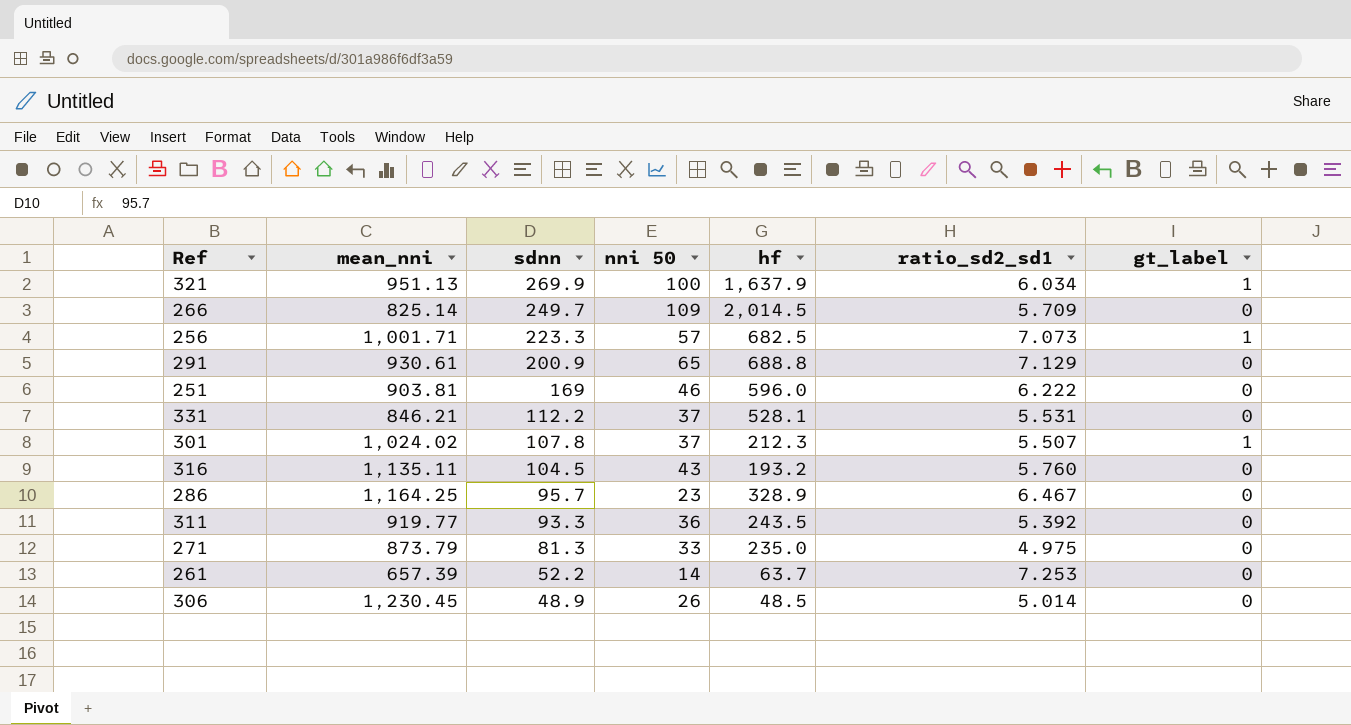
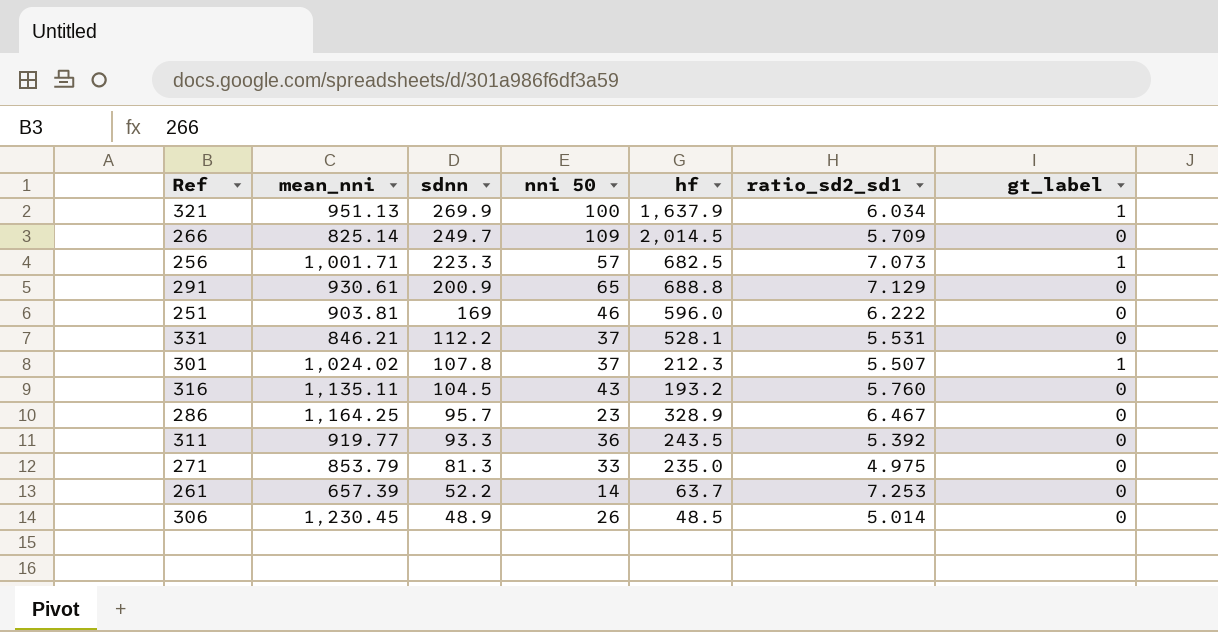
271 | mean_nni: 873.79 -> 853.79

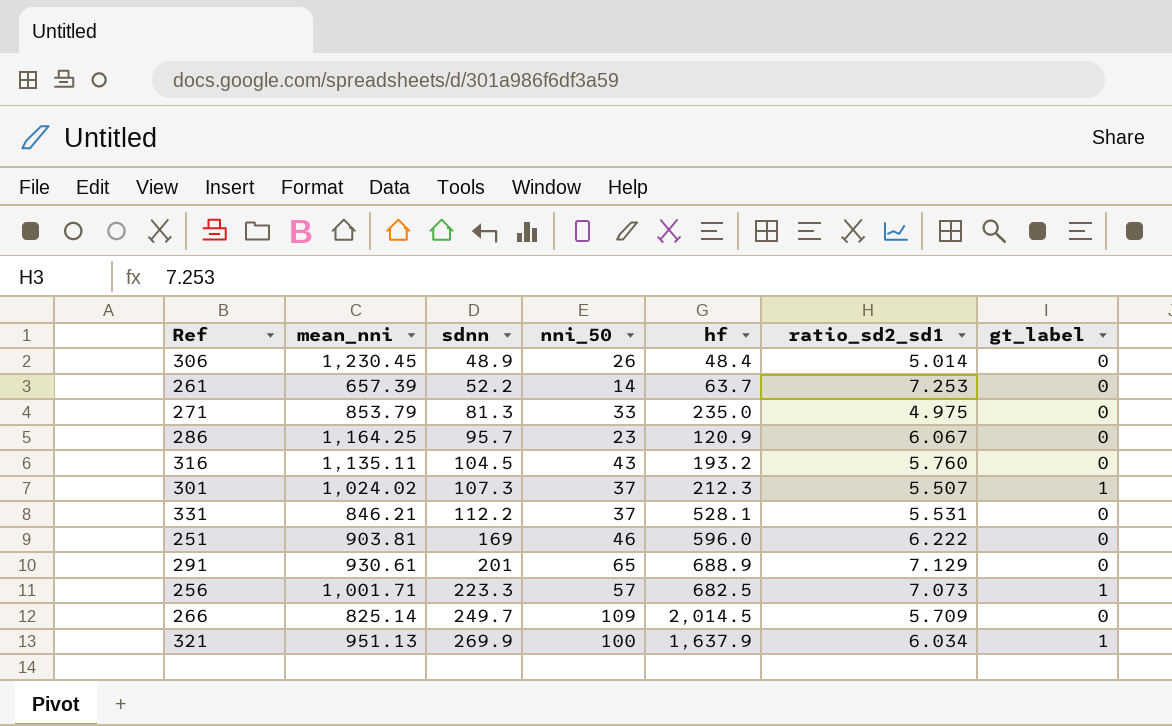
row order: sdnn descending -> sdnn ascending
column name: nni 50 -> nni_50
row 311: 919.77 | 93.3 | 36 | 243.5 | 5.392 | 0 -> none
306 | hf: 48.5 -> 48.4
286 | hf: 328.9 -> 120.9
286 | ratio_sd2_sd1: 6.467 -> 6.067
301 | sdnn: 107.8 -> 107.3
291 | sdnn: 200.9 -> 201
291 | hf: 688.8 -> 688.9

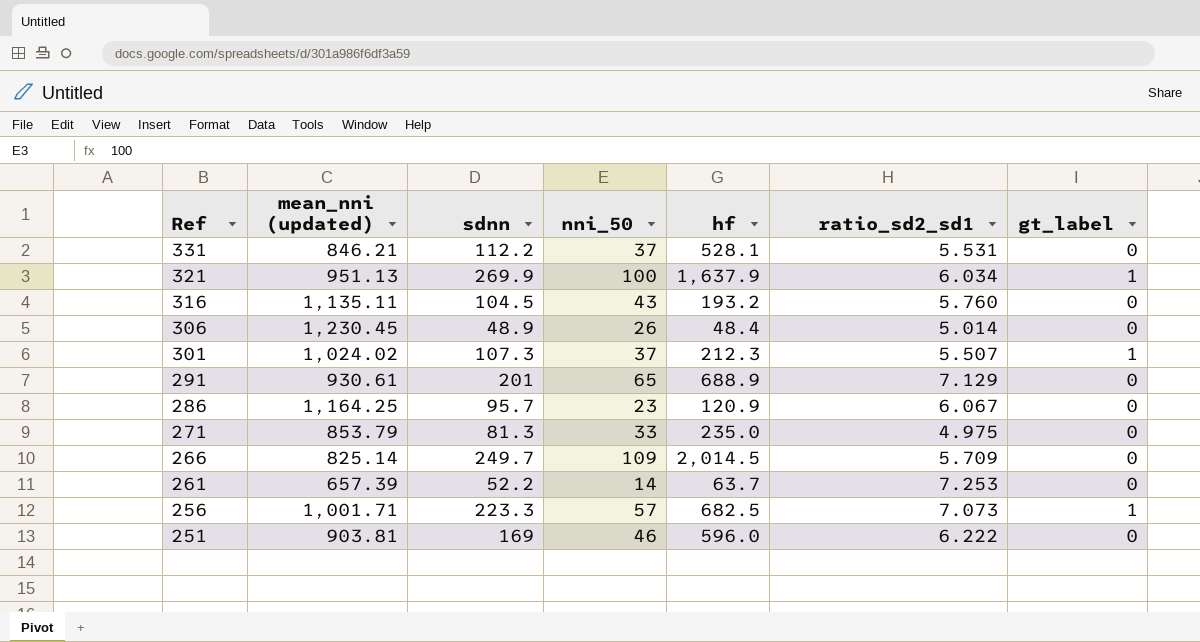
row order: sdnn ascending -> Ref descending
column name: mean_nni -> mean_nni (updated)

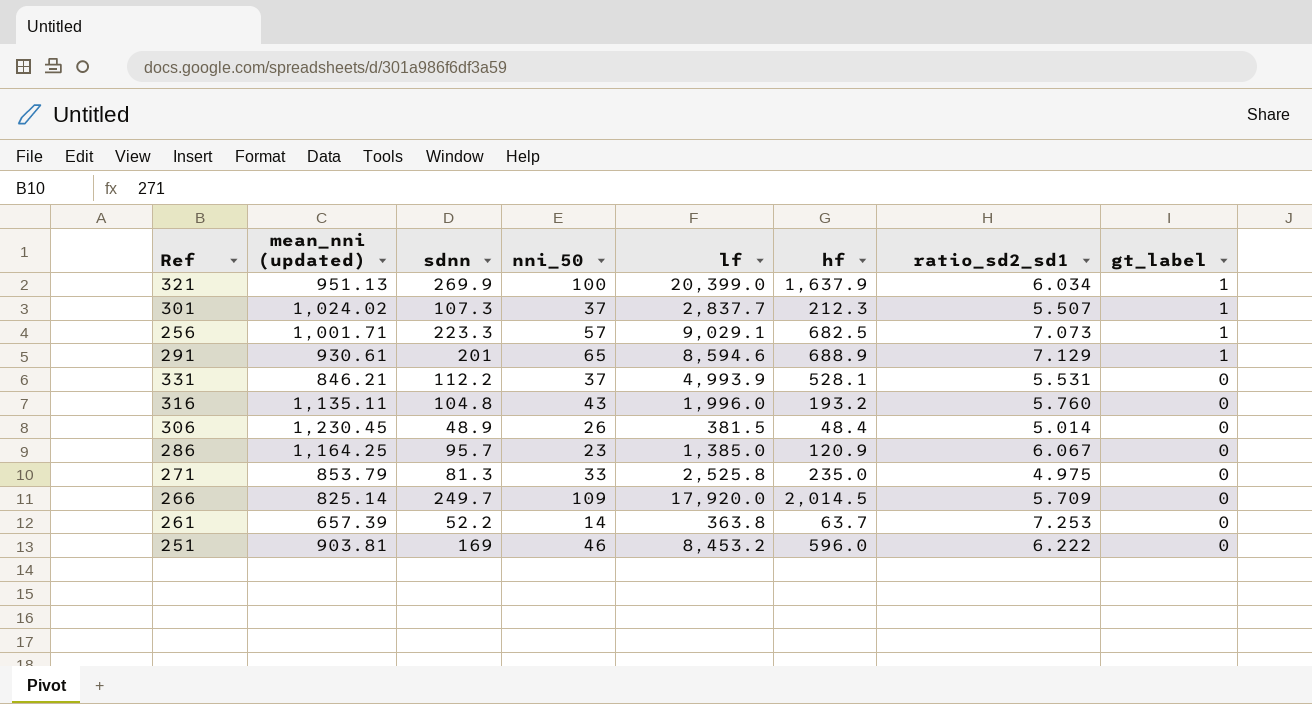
row order: Ref descending -> gt_label descending
column lf | position: none -> 5
291 | gt_label: 0 -> 1
316 | sdnn: 104.5 -> 104.8

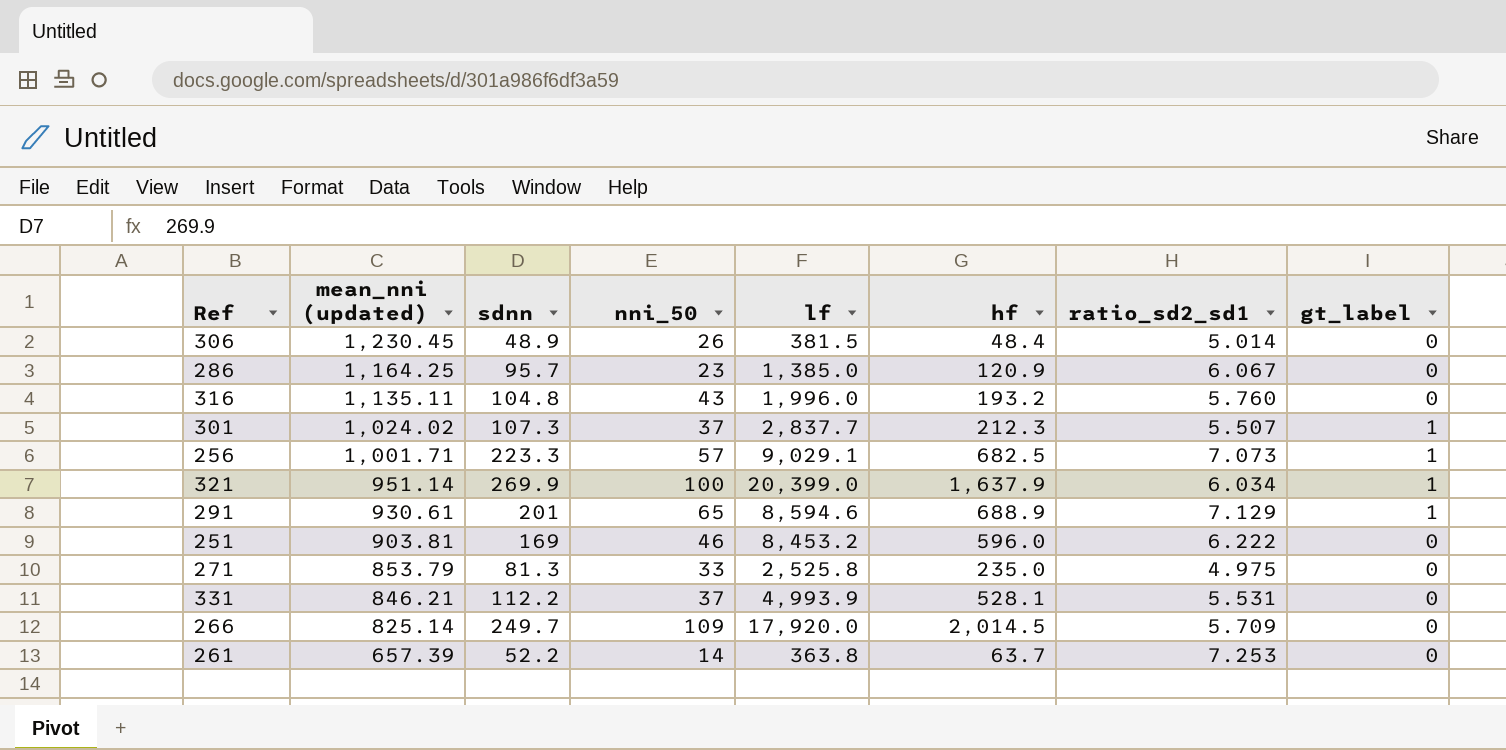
row order: gt_label descending -> mean_nni (updated) descending
321 | mean_nni (updated): 951.13 -> 951.14

